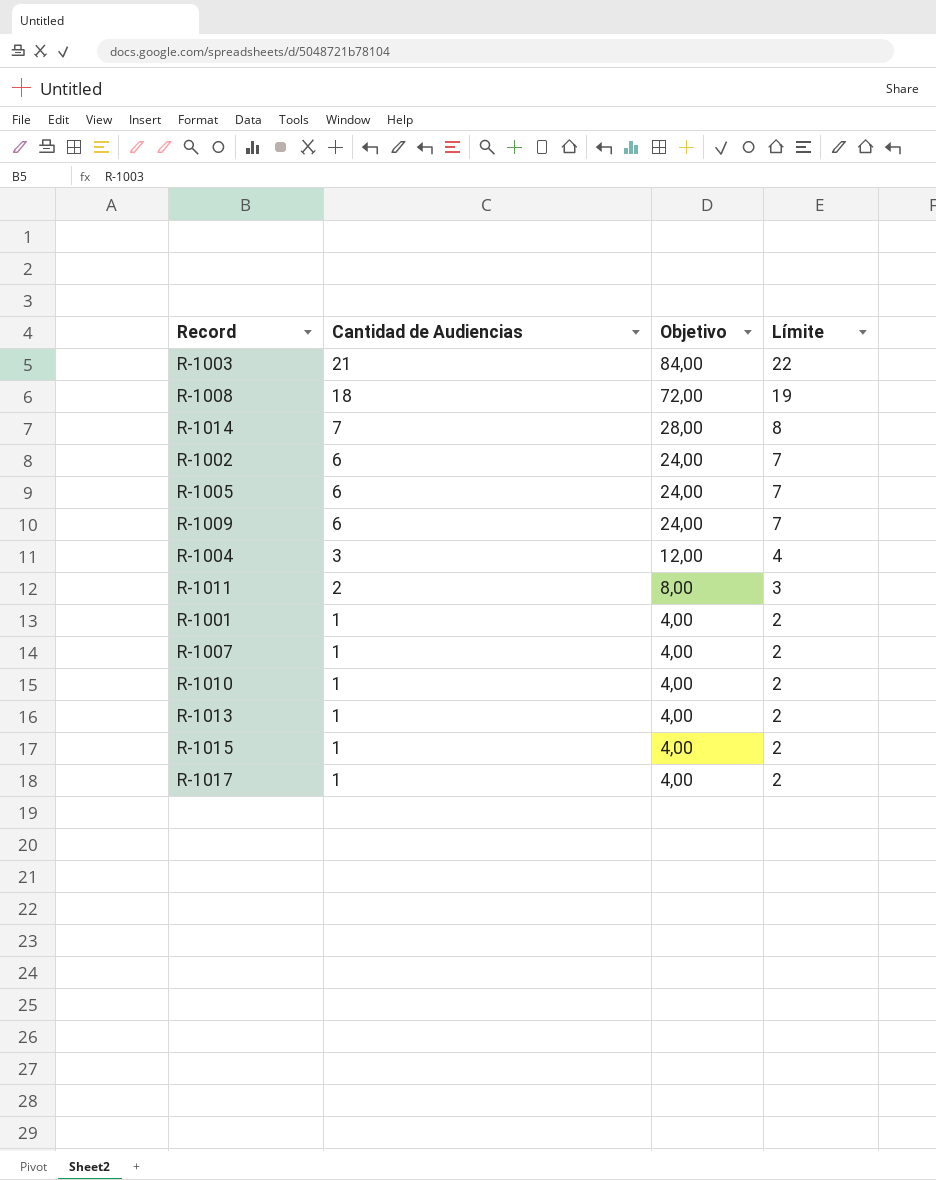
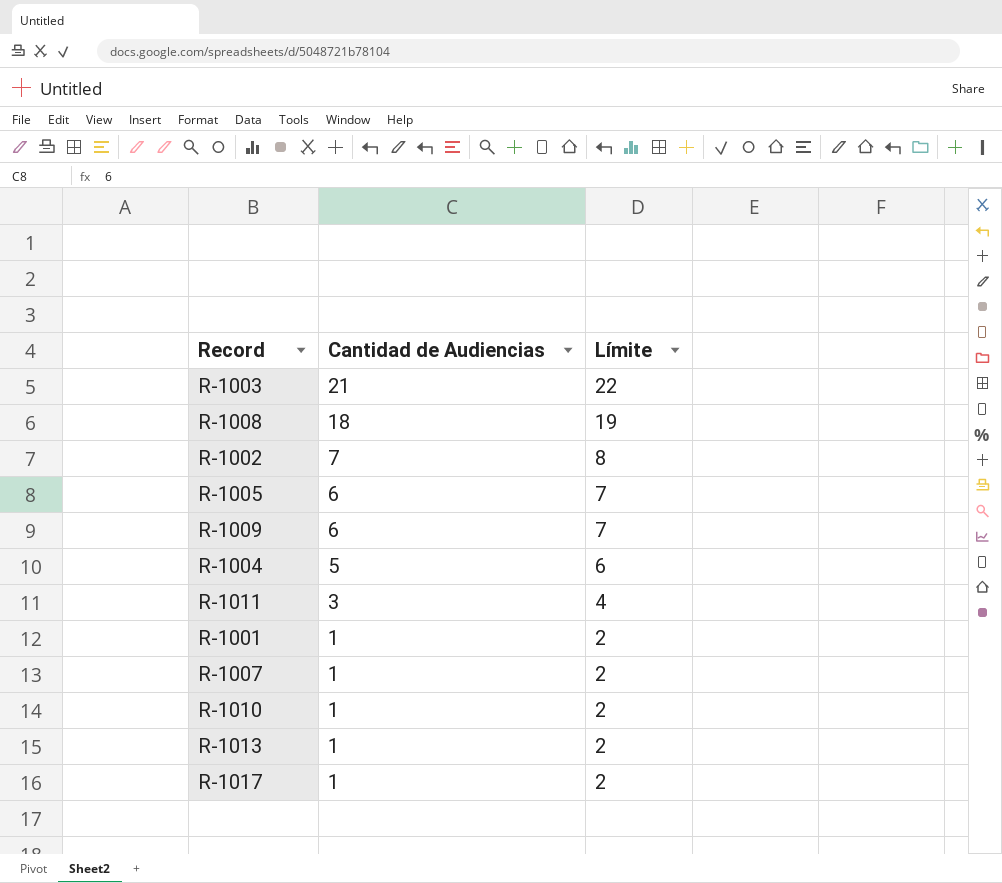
column Objetivo | formula: [Cantidad de Audiencias] * 4 -> none
row R-1014: 7 | 28,00 | 8 -> none
row R-1015: 1 | 4,00 | 2 -> none
R-1002 | Cantidad de Audiencias: 6 -> 7
R-1002 | Límite: 7 -> 8
R-1004 | Cantidad de Audiencias: 3 -> 5
R-1004 | Límite: 4 -> 6
R-1011 | Cantidad de Audiencias: 2 -> 3
R-1011 | Límite: 3 -> 4

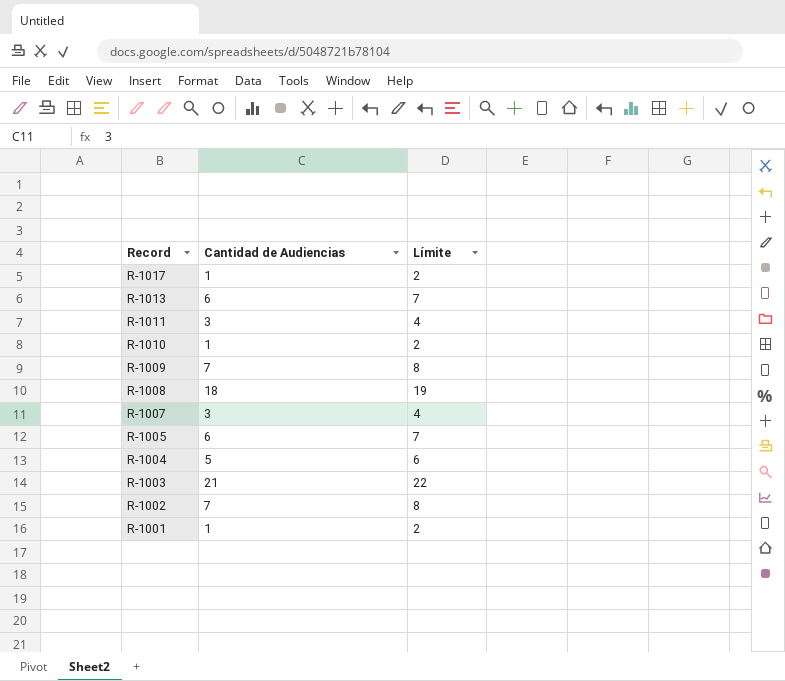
row order: Cantidad de Audiencias descending -> Record descending
R-1013 | Cantidad de Audiencias: 1 -> 6
R-1013 | Límite: 2 -> 7
R-1009 | Cantidad de Audiencias: 6 -> 7
R-1009 | Límite: 7 -> 8
R-1007 | Cantidad de Audiencias: 1 -> 3
R-1007 | Límite: 2 -> 4

